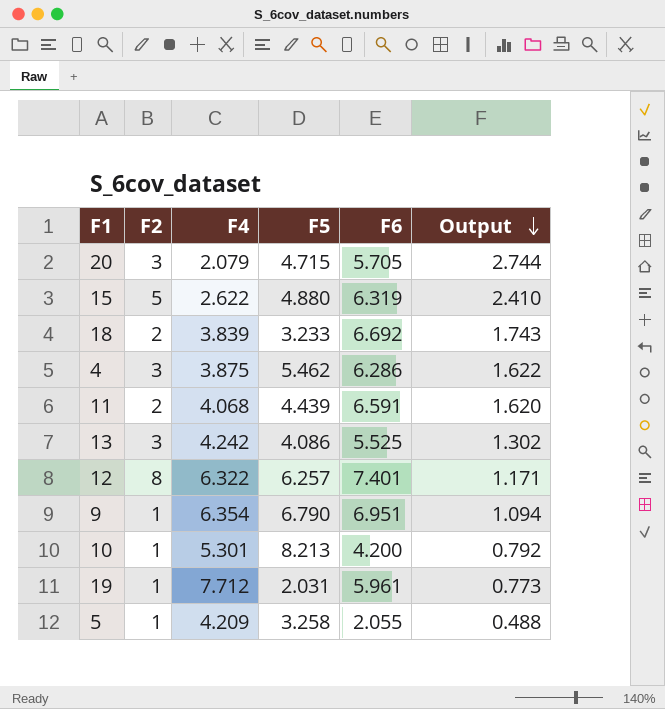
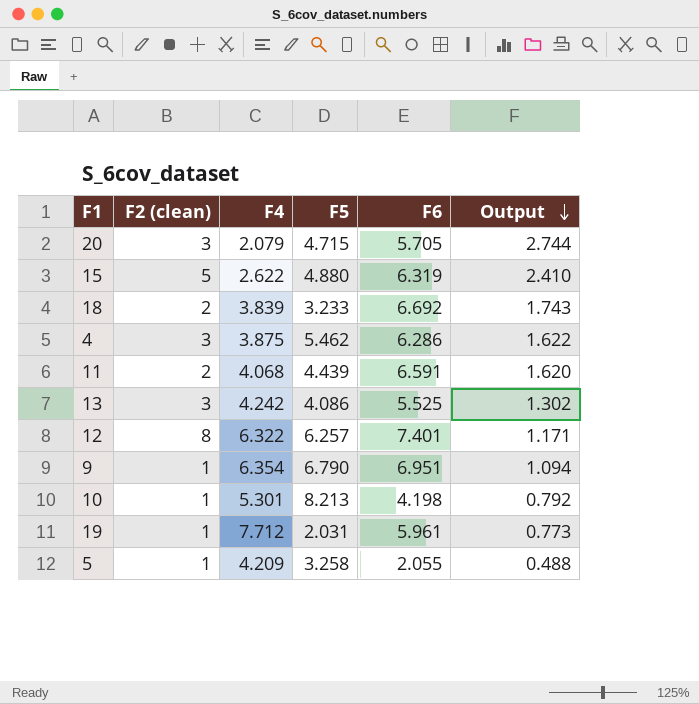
column name: F2 -> F2 (clean)
10 | F6: 4.200 -> 4.198

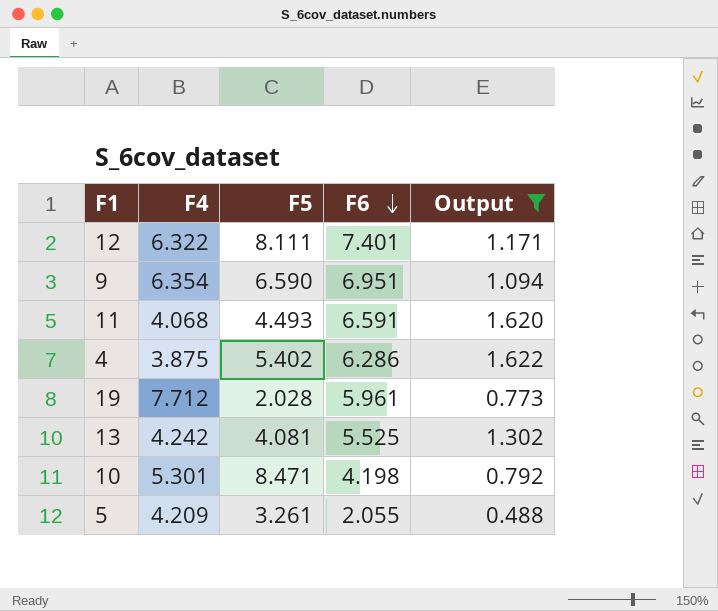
filter: none -> Output <= 1.622
row order: Output descending -> F6 descending
column F2 (clean) | position: 2 -> none
12 | F5: 6.257 -> 8.111
9 | F5: 6.790 -> 6.590
11 | F5: 4.439 -> 4.493
4 | F5: 5.462 -> 5.402
19 | F5: 2.031 -> 2.028
13 | F5: 4.086 -> 4.081
10 | F5: 8.213 -> 8.471
5 | F5: 3.258 -> 3.261

